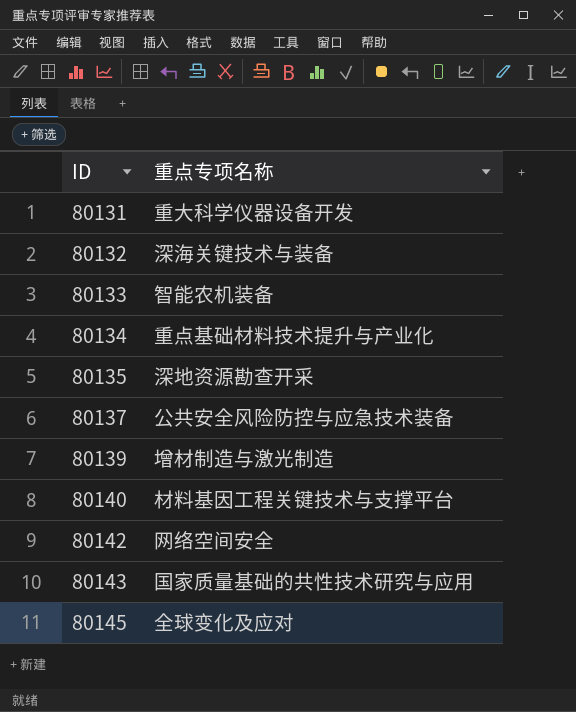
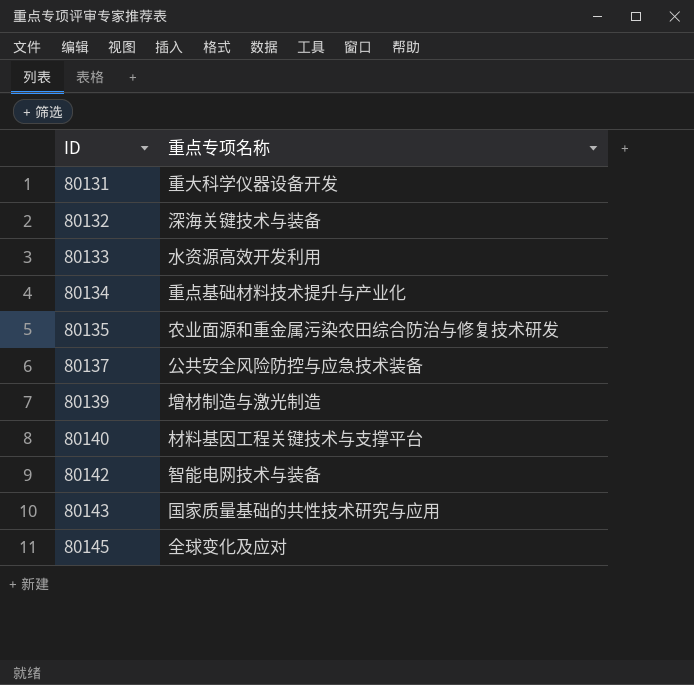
80133 | 重点专项名称: 智能农机装备 -> 水资源高效开发利用
80135 | 重点专项名称: 深地资源勘查开采 -> 农业面源和重金属污染农田综合防治与修复技术研发
80142 | 重点专项名称: 网络空间安全 -> 智能电网技术与装备

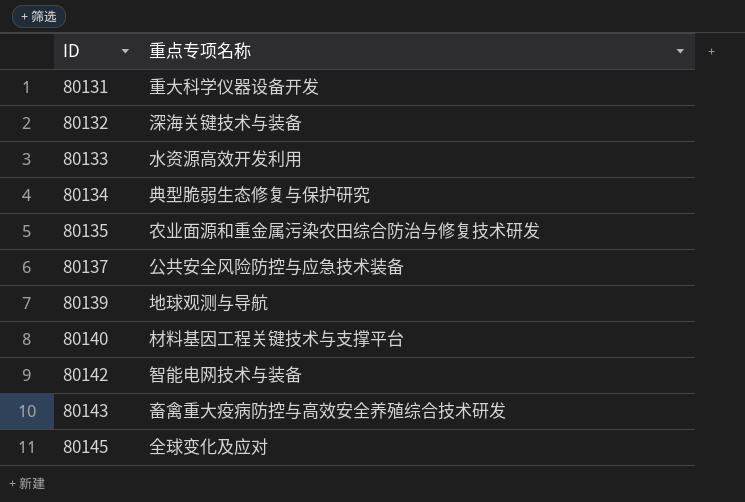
80134 | 重点专项名称: 重点基础材料技术提升与产业化 -> 典型脆弱生态修复与保护研究
80139 | 重点专项名称: 增材制造与激光制造 -> 地球观测与导航
80143 | 重点专项名称: 国家质量基础的共性技术研究与应用 -> 畜禽重大疫病防控与高效安全养殖综合技术研发

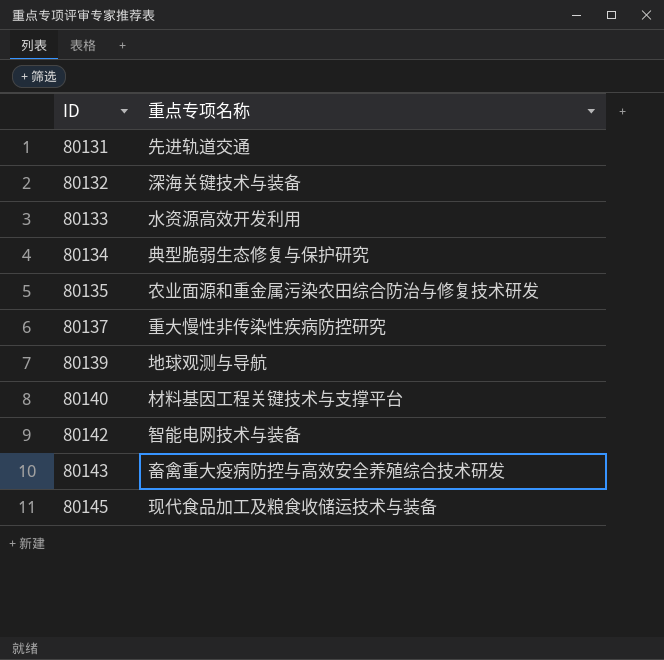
80131 | 重点专项名称: 重大科学仪器设备开发 -> 先进轨道交通
80137 | 重点专项名称: 公共安全风险防控与应急技术装备 -> 重大慢性非传染性疾病防控研究
80145 | 重点专项名称: 全球变化及应对 -> 现代食品加工及粮食收储运技术与装备

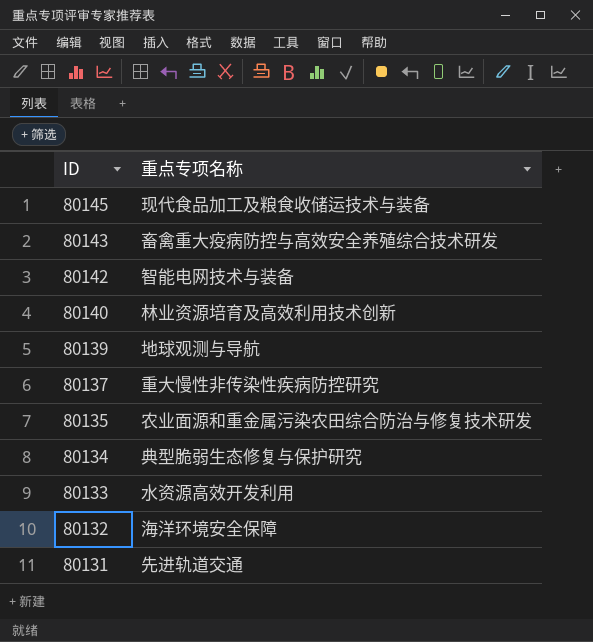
row order: ID ascending -> ID descending
80140 | 重点专项名称: 材料基因工程关键技术与支撑平台 -> 林业资源培育及高效利用技术创新
80132 | 重点专项名称: 深海关键技术与装备 -> 海洋环境安全保障

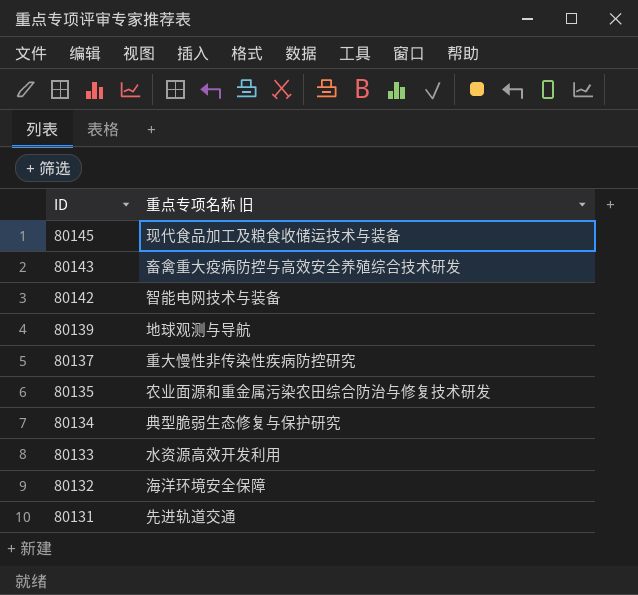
column name: 重点专项名称 -> 重点专项名称 旧
row 80140: 林业资源培育及高效利用技术创新 -> none

